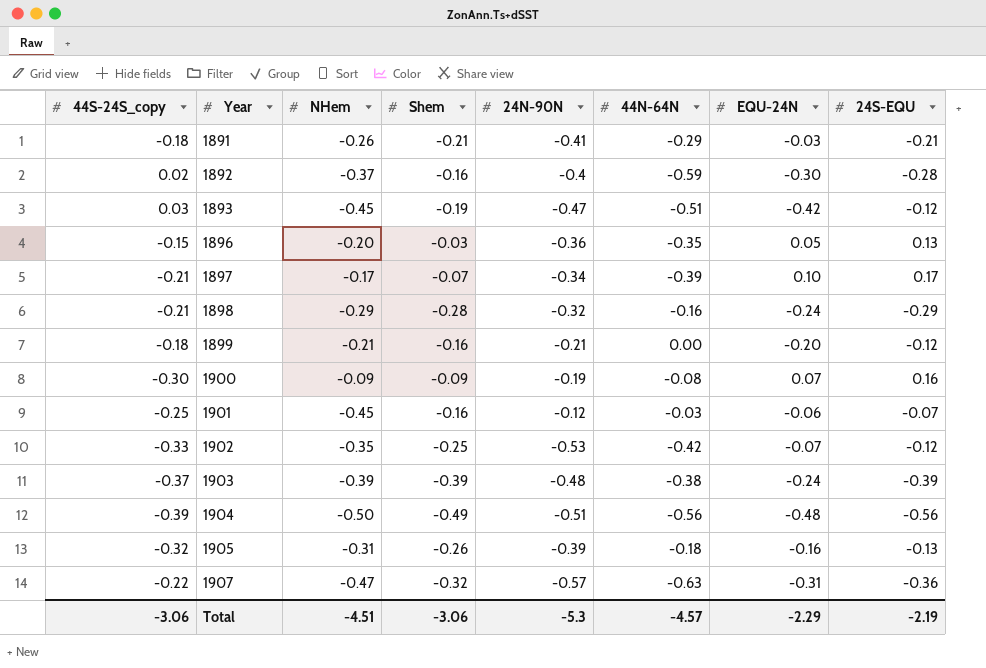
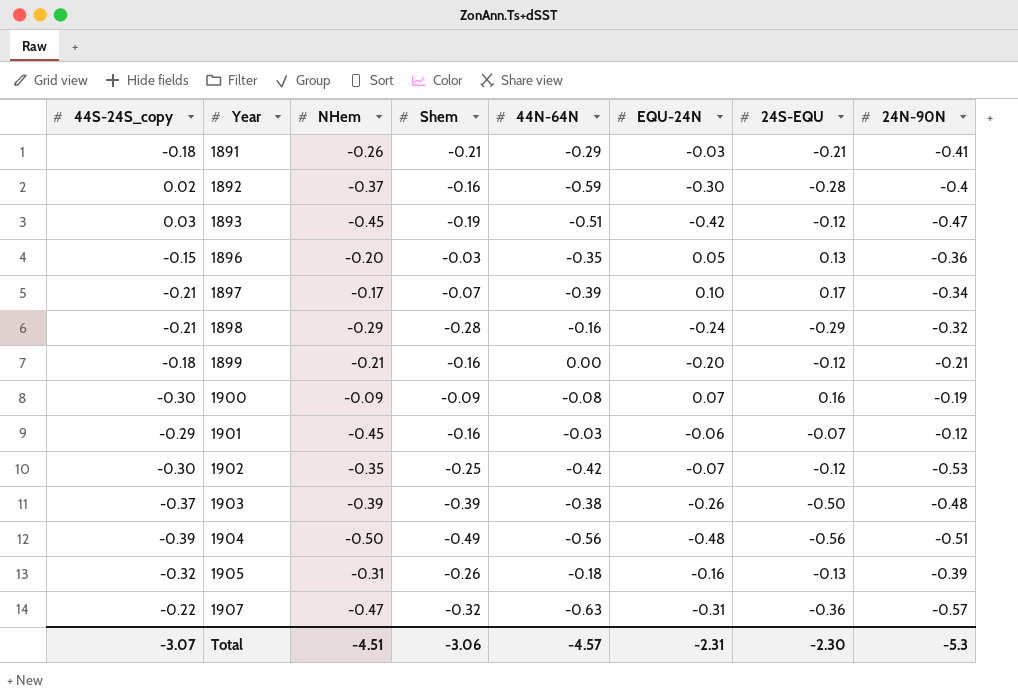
column 24N-90N | position: 5 -> 8
1901 | 44S-24S_copy: -0.25 -> -0.29
1902 | 44S-24S_copy: -0.33 -> -0.30
1903 | EQU-24N: -0.24 -> -0.26
1903 | 24S-EQU: -0.39 -> -0.50
Total | 44S-24S_copy: -3.06 -> -3.07
Total | EQU-24N: -2.29 -> -2.31
Total | 24S-EQU: -2.19 -> -2.30

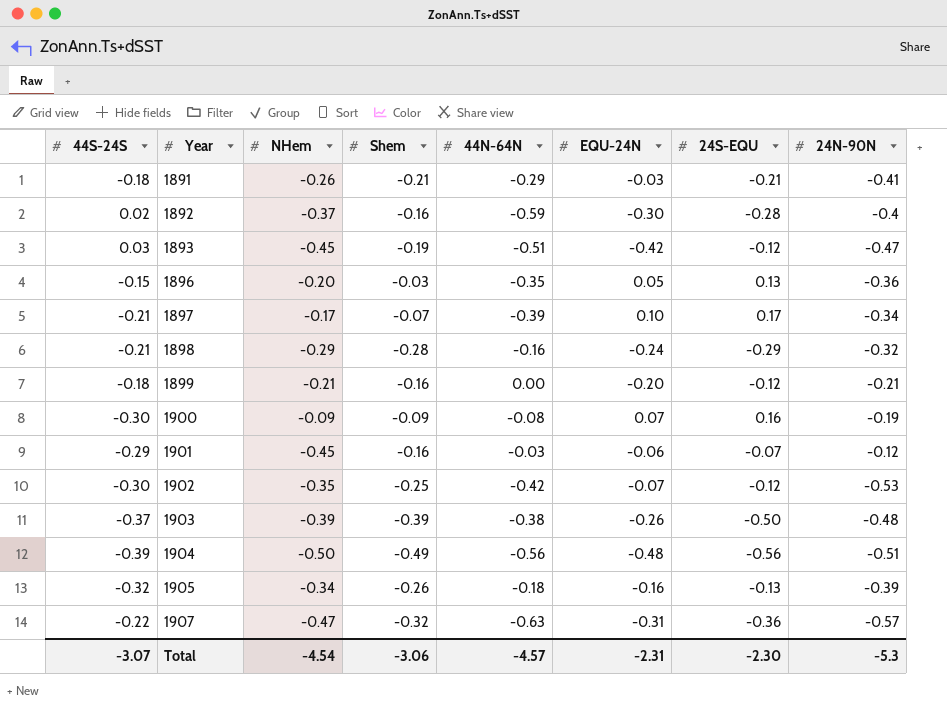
column name: 44S-24S_copy -> 44S-24S
1905 | NHem: -0.31 -> -0.34
Total | NHem: -4.51 -> -4.54

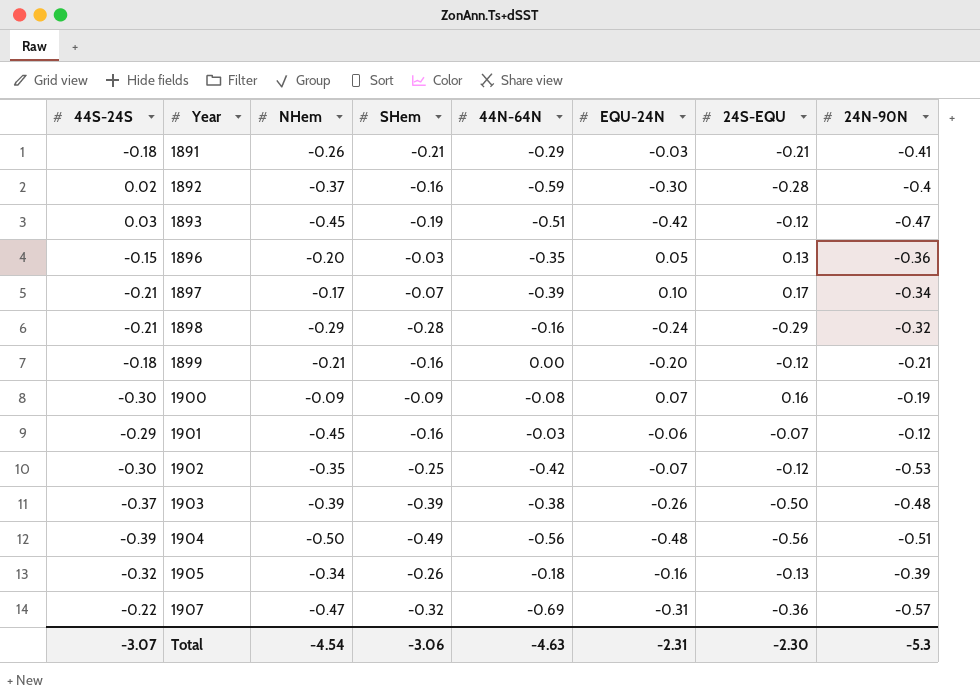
column name: Shem -> SHem
1907 | 44N-64N: -0.63 -> -0.69
Total | 44N-64N: -4.57 -> -4.63

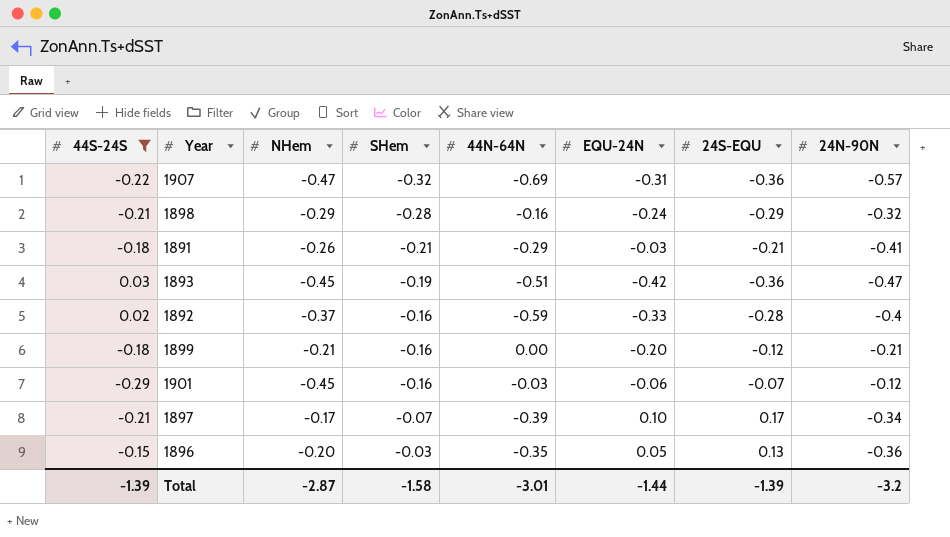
filter: none -> 44S-24S >= -0.29
row order: Year ascending -> SHem ascending
1893 | 24S-EQU: -0.12 -> -0.36
1892 | EQU-24N: -0.30 -> -0.33
Total | 44S-24S: -3.07 -> -1.39
Total | NHem: -4.54 -> -2.87
Total | SHem: -3.06 -> -1.58
Total | 44N-64N: -4.63 -> -3.01
Total | EQU-24N: -2.31 -> -1.44
Total | 24S-EQU: -2.30 -> -1.39
Total | 24N-90N: -5.3 -> -3.2

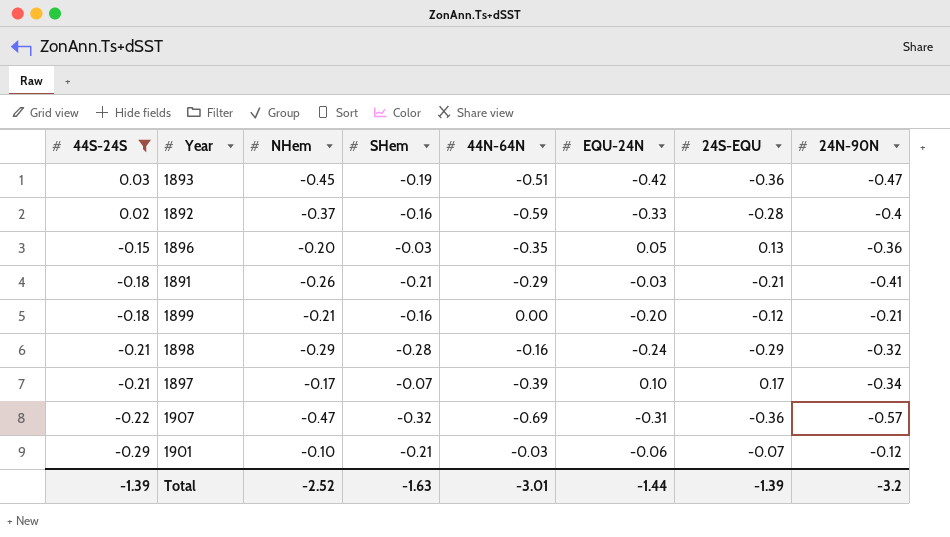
row order: SHem ascending -> 44S-24S descending
1901 | NHem: -0.45 -> -0.10
1901 | SHem: -0.16 -> -0.21
Total | NHem: -2.87 -> -2.52
Total | SHem: -1.58 -> -1.63

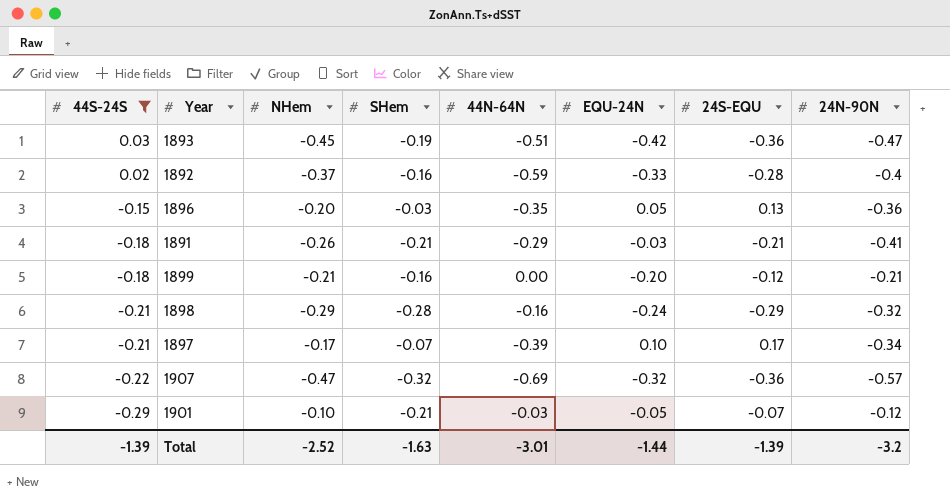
1907 | EQU-24N: -0.31 -> -0.32
1901 | EQU-24N: -0.06 -> -0.05

